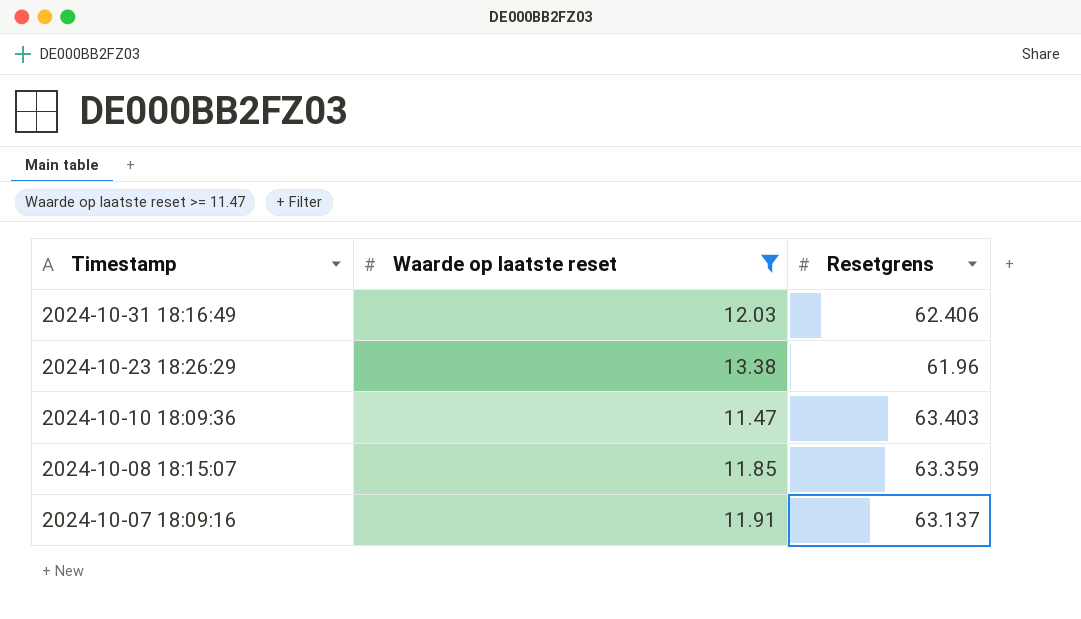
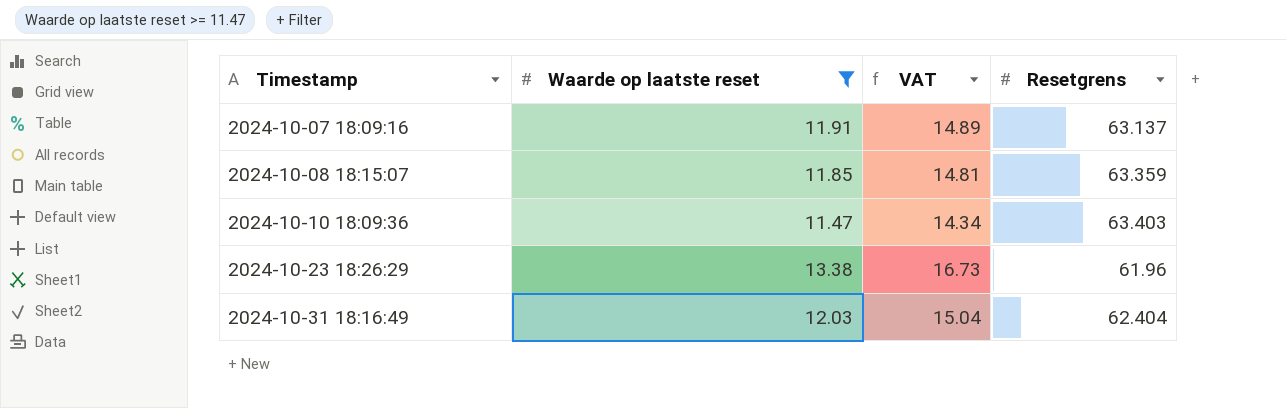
row order: Timestamp descending -> Timestamp ascending
column VAT | formula: none -> [Waarde op laatste reset] * 1.25
2024-10-31 18:16:49 | Resetgrens: 62.406 -> 62.404

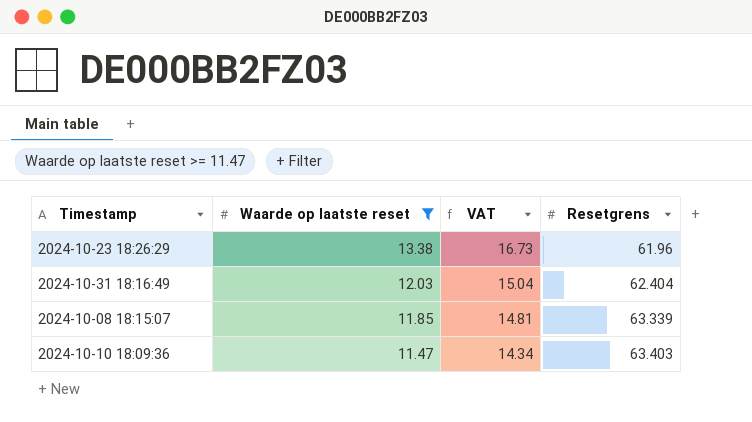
row order: Timestamp ascending -> Waarde op laatste reset descending
row 2024-10-07 18:09:16: 11.91 | 14.89 | 63.137 -> none
2024-10-08 18:15:07 | Resetgrens: 63.359 -> 63.339

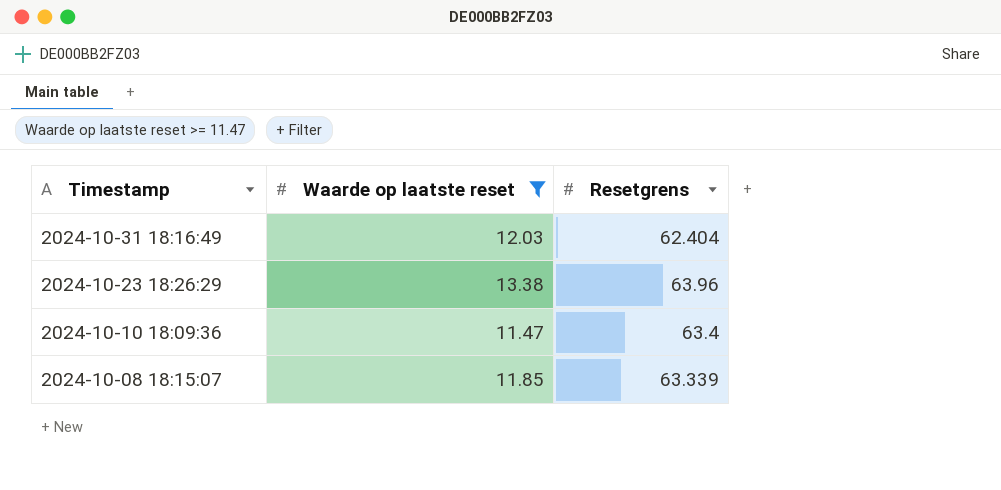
row order: Waarde op laatste reset descending -> Timestamp descending
column VAT | formula: [Waarde op laatste reset] * 1.25 -> none
2024-10-23 18:26:29 | Resetgrens: 61.96 -> 63.96
2024-10-10 18:09:36 | Resetgrens: 63.403 -> 63.4

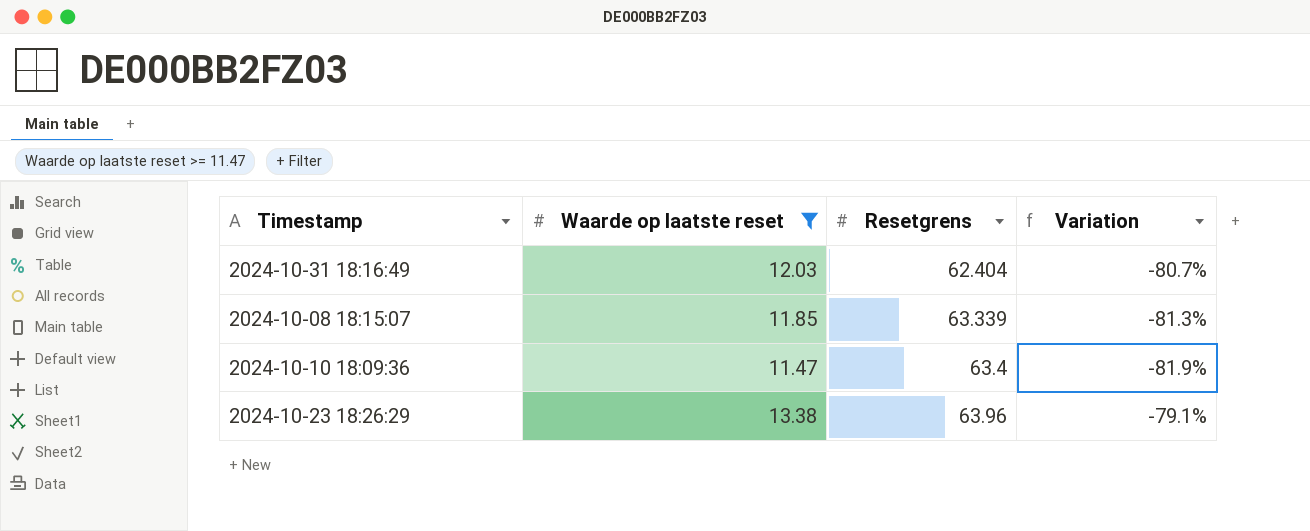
row order: Timestamp descending -> Resetgrens ascending
column Variation | formula: none -> ([Waarde op laatste reset] - [Resetgrens]) / [Resetgrens]

